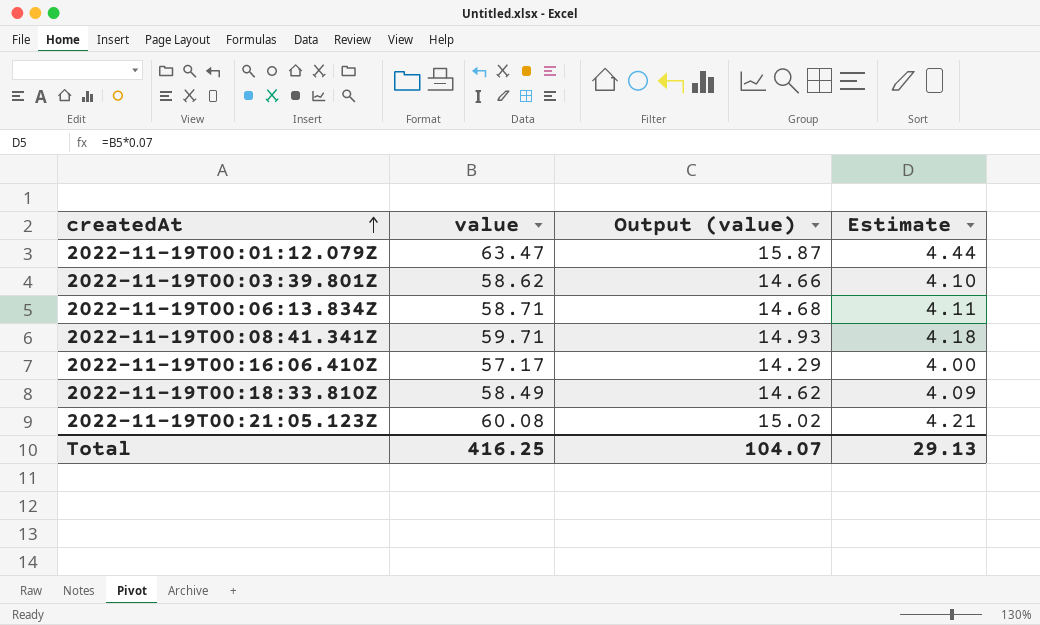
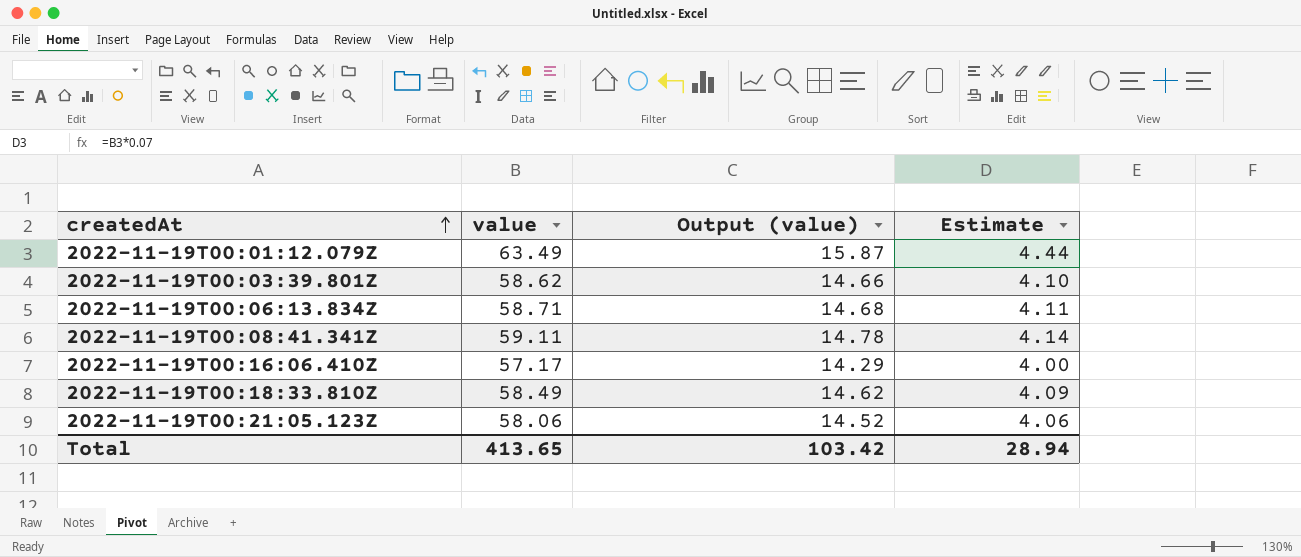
2022-11-19T00:01:12.079Z | value: 63.47 -> 63.49
2022-11-19T00:08:41.341Z | value: 59.71 -> 59.11
2022-11-19T00:08:41.341Z | Output (value): 14.93 -> 14.78
2022-11-19T00:08:41.341Z | Estimate: 4.18 -> 4.14
2022-11-19T00:21:05.123Z | value: 60.08 -> 58.06
2022-11-19T00:21:05.123Z | Output (value): 15.02 -> 14.52
2022-11-19T00:21:05.123Z | Estimate: 4.21 -> 4.06
Total | value: 416.25 -> 413.65
Total | Output (value): 104.07 -> 103.42
Total | Estimate: 29.13 -> 28.94

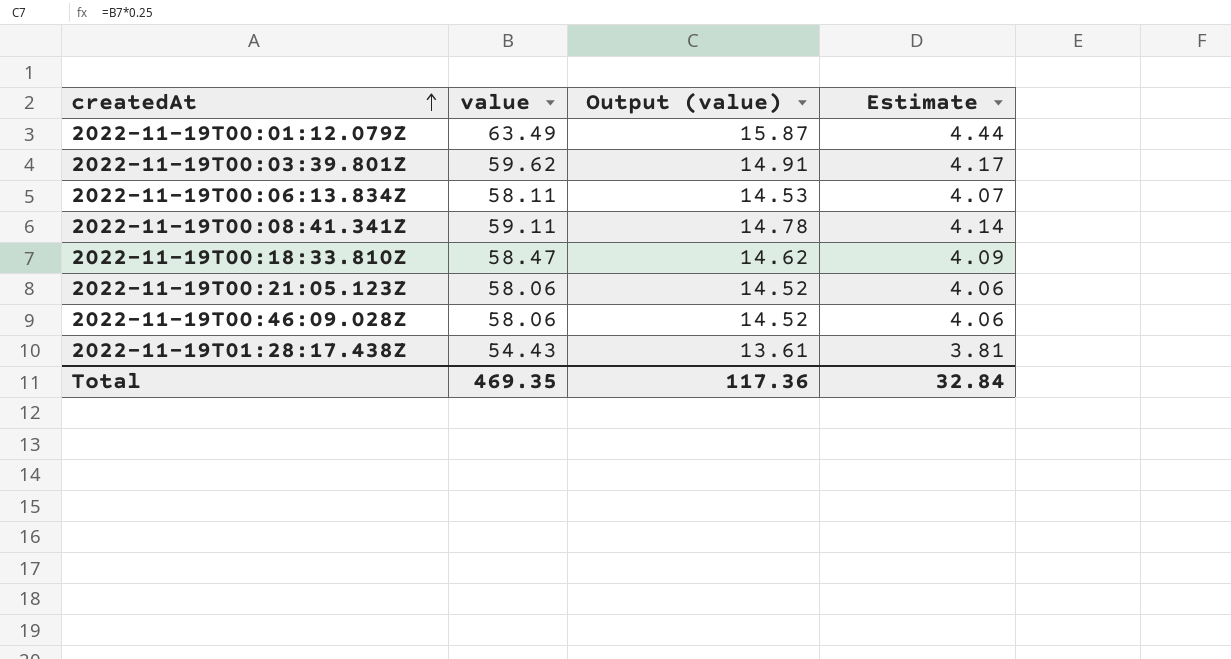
row 2022-11-19T00:16:06.410Z: 57.17 | 14.29 | 4.00 -> none
2022-11-19T00:03:39.801Z | value: 58.62 -> 59.62
2022-11-19T00:03:39.801Z | Output (value): 14.66 -> 14.91
2022-11-19T00:03:39.801Z | Estimate: 4.10 -> 4.17
2022-11-19T00:06:13.834Z | value: 58.71 -> 58.11
2022-11-19T00:06:13.834Z | Output (value): 14.68 -> 14.53
2022-11-19T00:06:13.834Z | Estimate: 4.11 -> 4.07
2022-11-19T00:18:33.810Z | value: 58.49 -> 58.47
row 2022-11-19T00:46:09.028Z: none -> 58.06 | 14.52 | 4.06
row 2022-11-19T01:28:17.438Z: none -> 54.43 | 13.61 | 3.81
Total | value: 413.65 -> 469.35
Total | Output (value): 103.42 -> 117.36
Total | Estimate: 28.94 -> 32.84

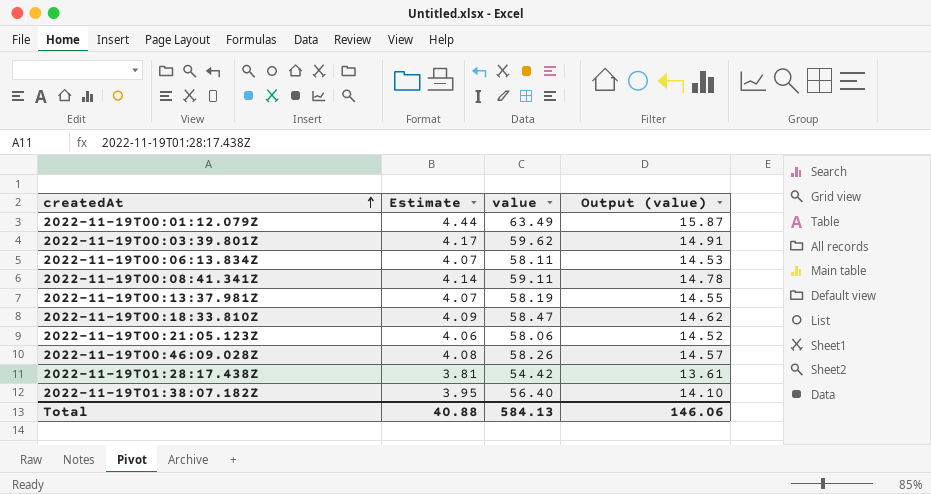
column Estimate | position: 4 -> 2
row 2022-11-19T00:13:37.981Z: none -> 4.07 | 58.19 | 14.55
2022-11-19T00:46:09.028Z | Estimate: 4.06 -> 4.08
2022-11-19T00:46:09.028Z | value: 58.06 -> 58.26
2022-11-19T00:46:09.028Z | Output (value): 14.52 -> 14.57
2022-11-19T01:28:17.438Z | value: 54.43 -> 54.42
row 2022-11-19T01:38:07.182Z: none -> 3.95 | 56.40 | 14.10
Total | Estimate: 32.84 -> 40.88
Total | value: 469.35 -> 584.13
Total | Output (value): 117.36 -> 146.06

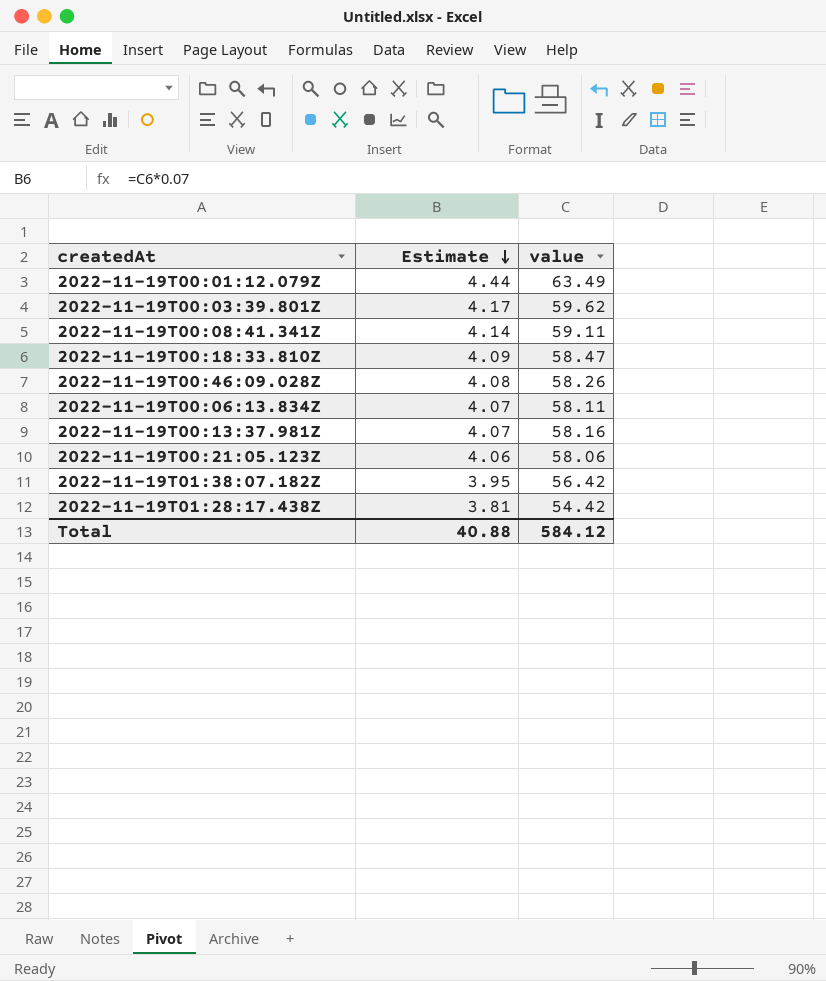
row order: createdAt ascending -> Estimate descending
column Output (value) | formula: [value] * 0.25 -> none
2022-11-19T00:13:37.981Z | value: 58.19 -> 58.16
2022-11-19T01:38:07.182Z | value: 56.40 -> 56.42
Total | value: 584.13 -> 584.12

